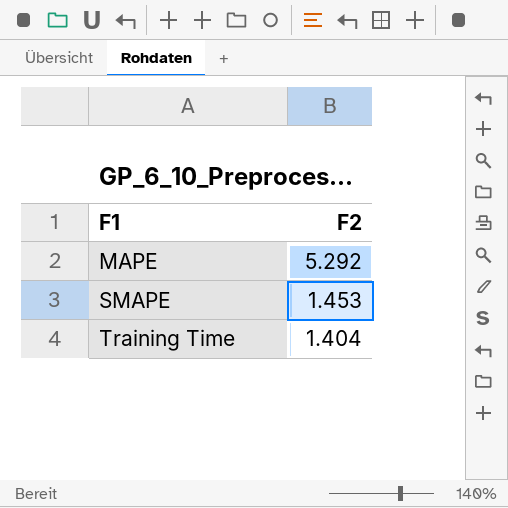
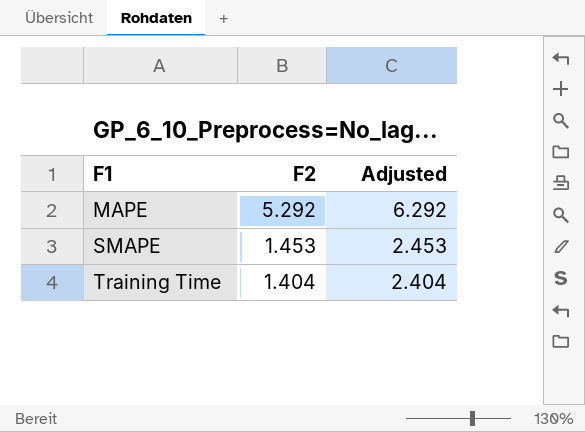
column Adjusted | formula: none -> [F2] + 1

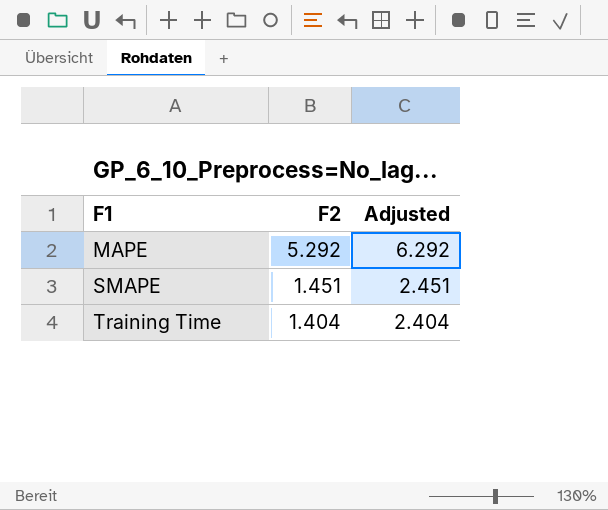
SMAPE | F2: 1.453 -> 1.451
SMAPE | Adjusted: 2.453 -> 2.451

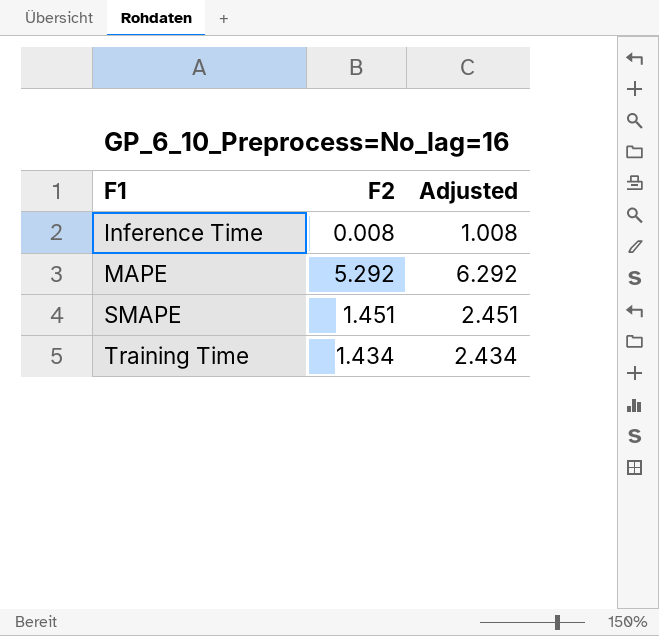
row Inference Time: none -> 0.008 | 1.008
Training Time | F2: 1.404 -> 1.434
Training Time | Adjusted: 2.404 -> 2.434

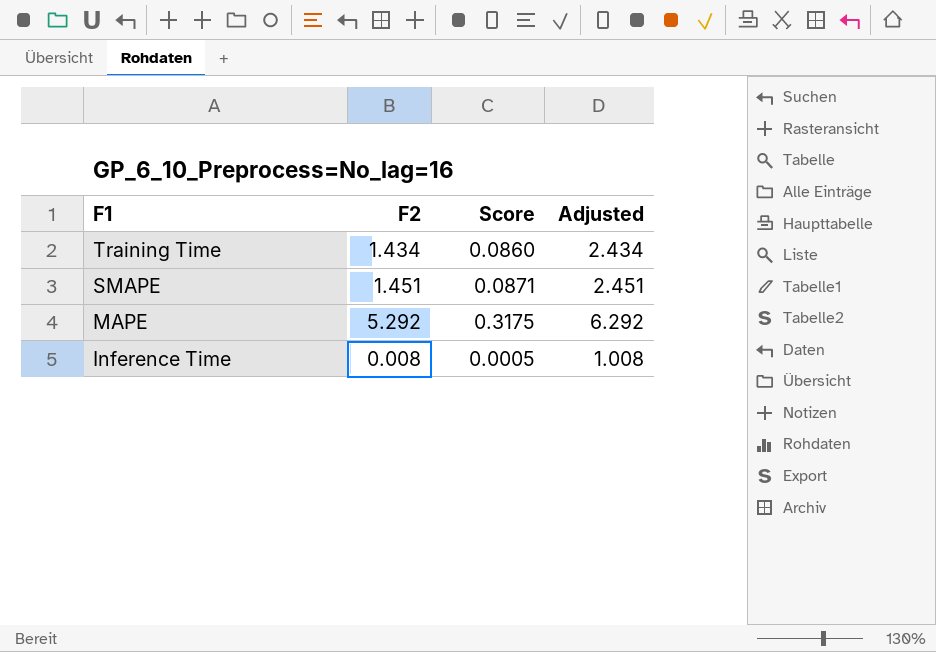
row order: F1 ascending -> F1 descending
column Score | formula: none -> [F2] * 0.06

